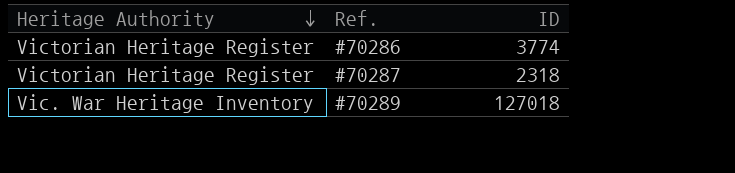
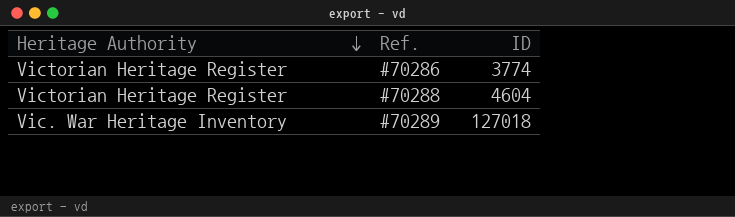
row #70287: Victorian Heritage Register | 2318 -> none
row #70288: none -> Victorian Heritage Register | 4604

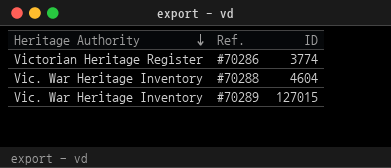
#70288 | Heritage Authority: Victorian Heritage Register -> Vic. War Heritage Inventory
#70289 | ID: 127018 -> 127015

